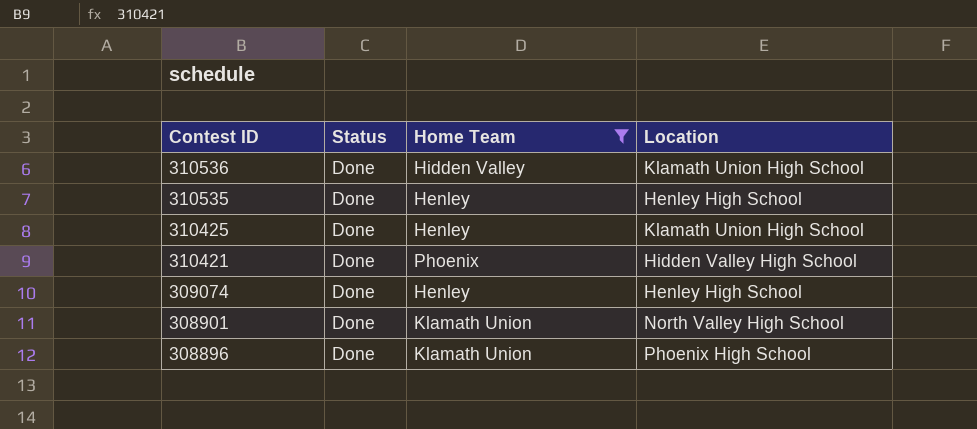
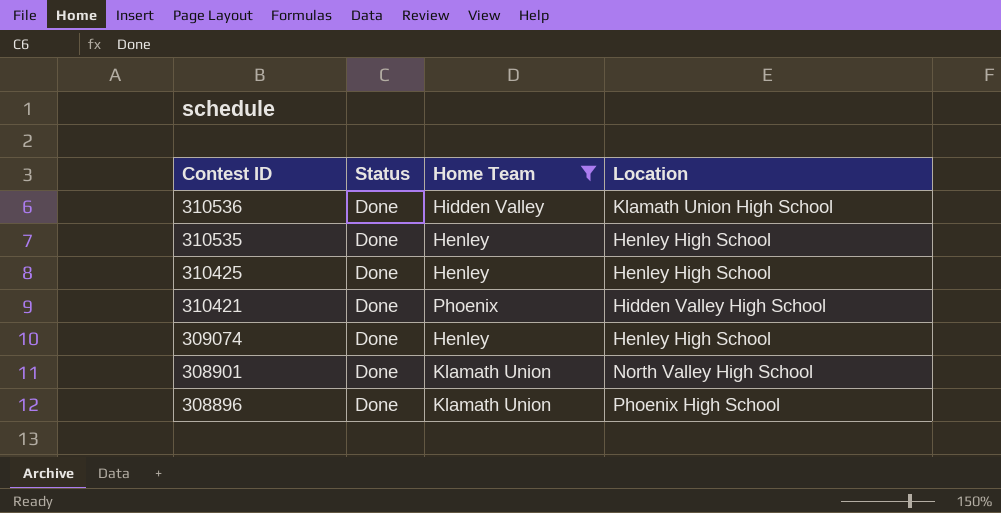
310425 | Location: Klamath Union High School -> Henley High School

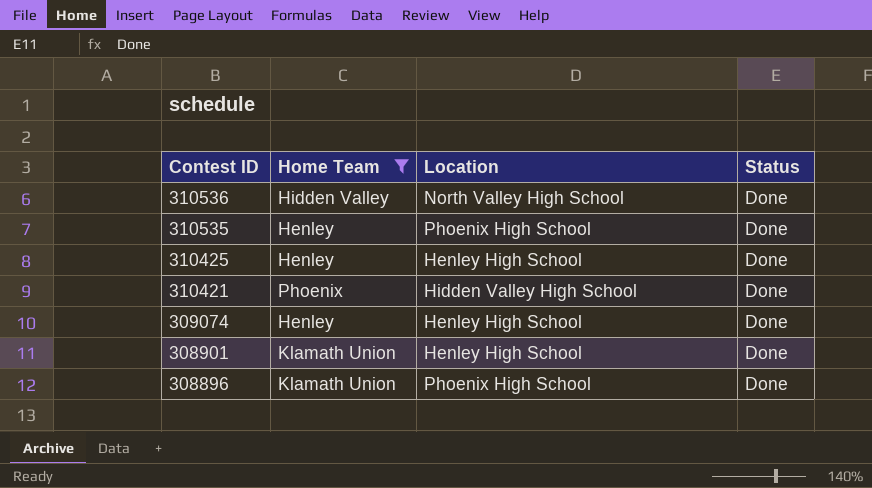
column Status | position: 2 -> 4
310536 | Location: Klamath Union High School -> North Valley High School
310535 | Location: Henley High School -> Phoenix High School
308901 | Location: North Valley High School -> Henley High School

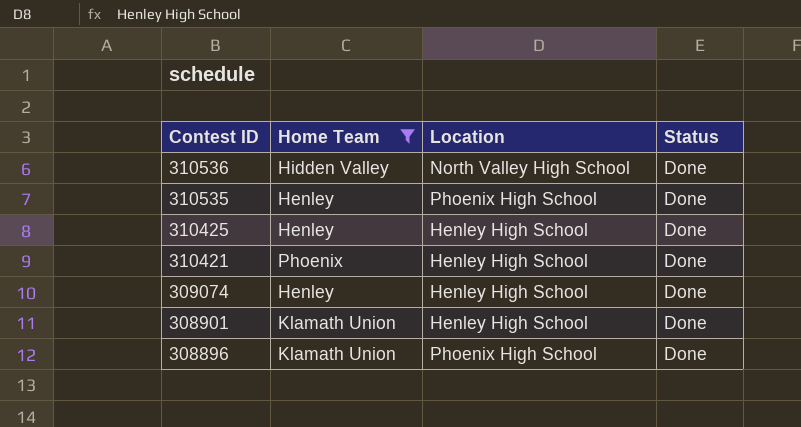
310421 | Location: Hidden Valley High School -> Henley High School

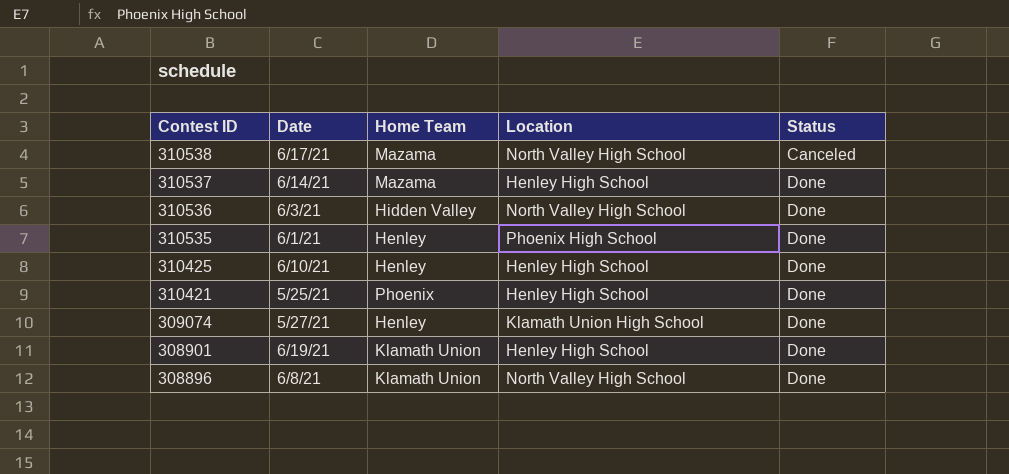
filter: Home Team != Mazama -> none
column Date | position: none -> 2
309074 | Location: Henley High School -> Klamath Union High School
308896 | Location: Phoenix High School -> North Valley High School

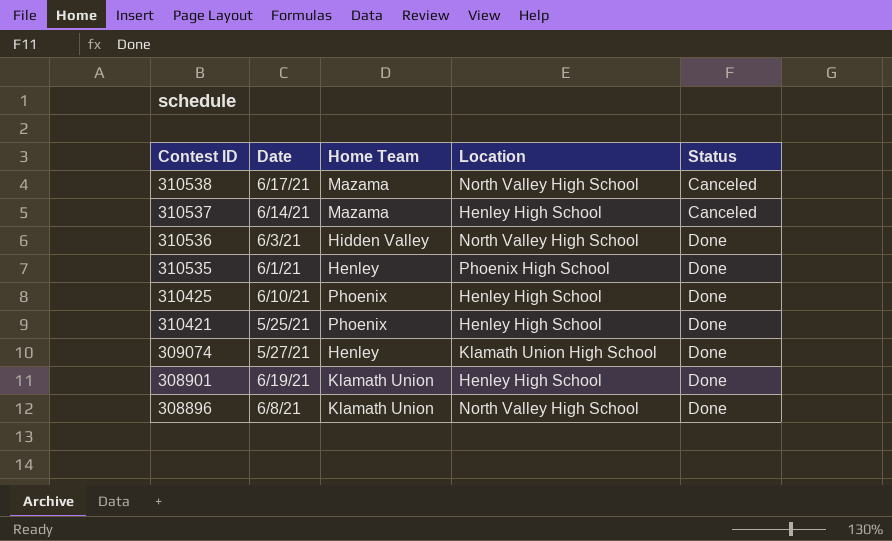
310537 | Status: Done -> Canceled
310425 | Home Team: Henley -> Phoenix

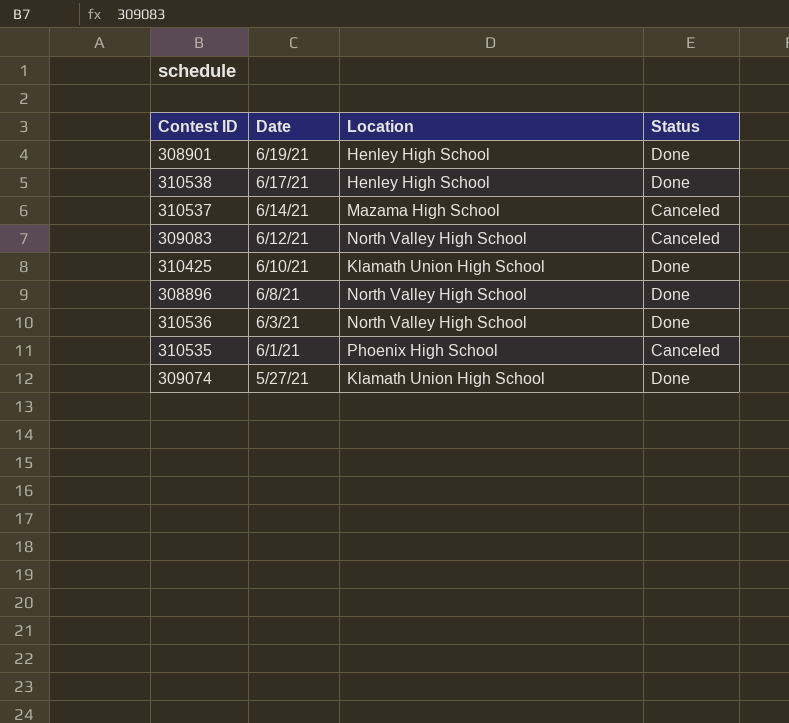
row order: Contest ID descending -> Date descending
column Home Team | position: 3 -> none
row 310421: 5/25/21 | Phoenix | Henley High School | Done -> none
310538 | Location: North Valley High School -> Henley High School
310538 | Status: Canceled -> Done
310537 | Location: Henley High School -> Mazama High School
row 309083: none -> 6/12/21 | North Valley High School | Canceled
310425 | Location: Henley High School -> Klamath Union High School
310535 | Status: Done -> Canceled

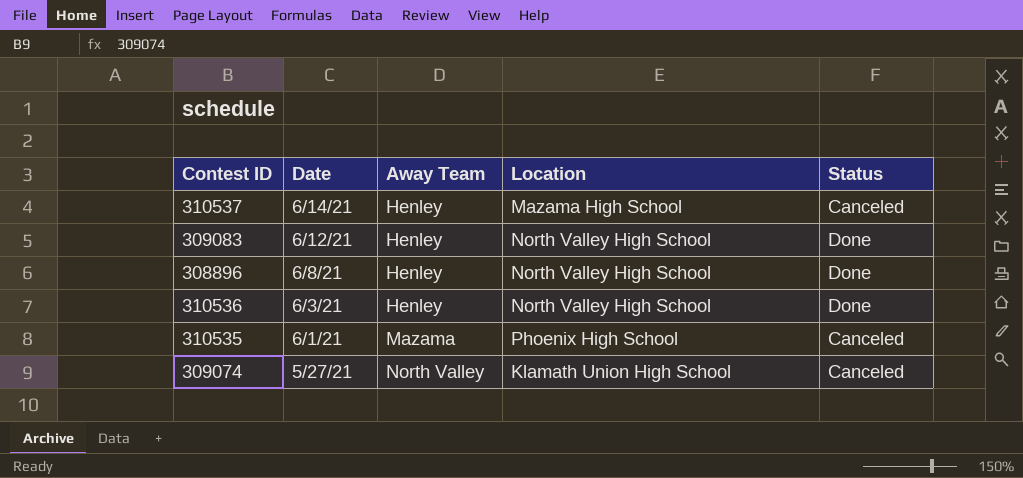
column Away Team | position: none -> 3
row 308901: 6/19/21 | Henley High School | Done -> none
row 310538: 6/17/21 | Henley High School | Done -> none
row 310425: 6/10/21 | Klamath Union High School | Done -> none
309083 | Status: Canceled -> Done
309074 | Status: Done -> Canceled

